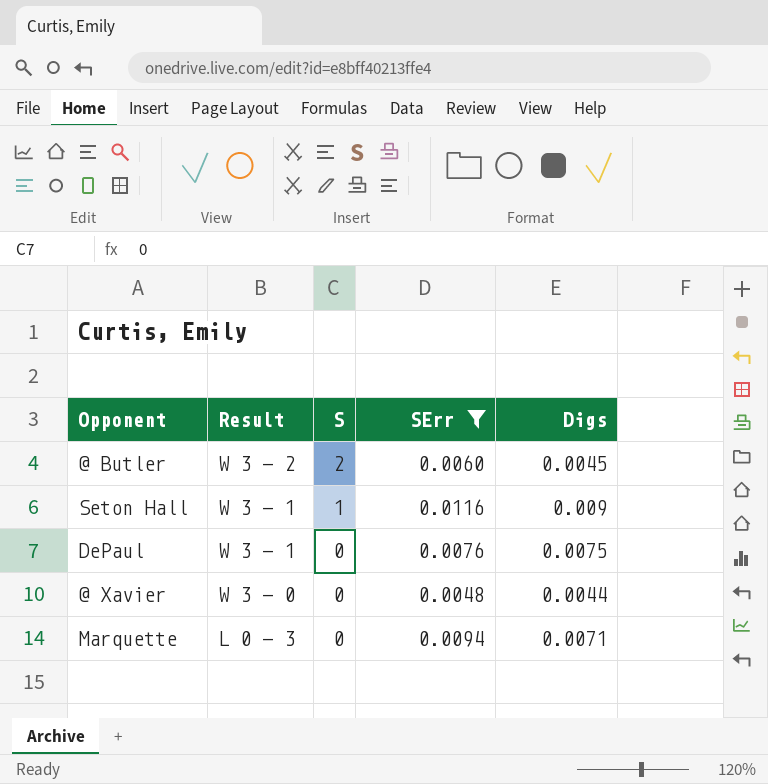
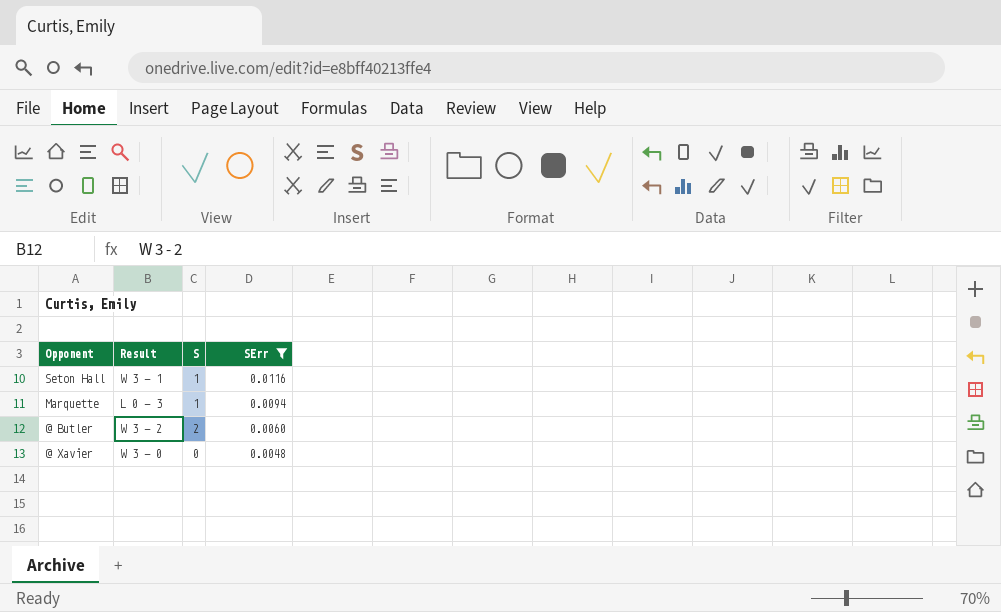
row order: Result descending -> SErr descending
column Digs | position: 5 -> none
row DePaul: W 3 - 1 | 0 | 0.0076 | 0.0075 -> none
Marquette | S: 0 -> 1

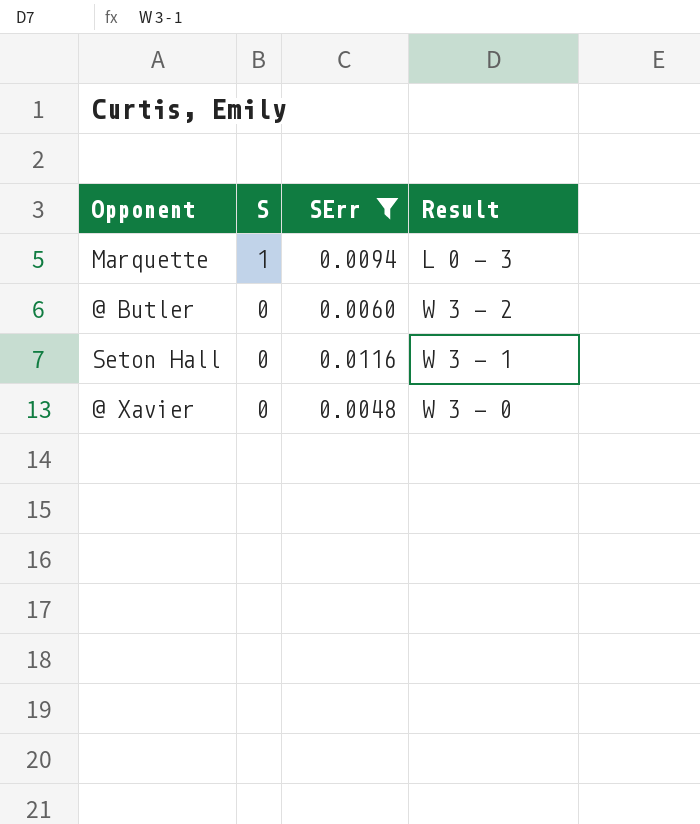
row order: SErr descending -> S descending
column Result | position: 2 -> 4
@ Butler | S: 2 -> 0
Seton Hall | S: 1 -> 0

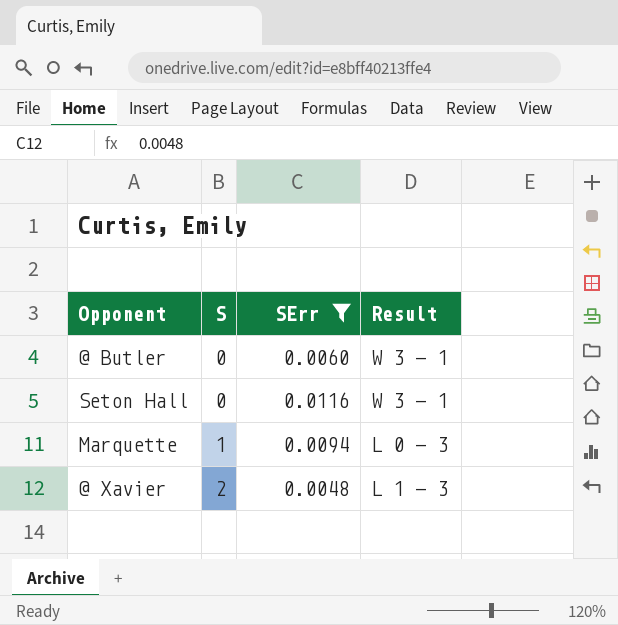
row order: S descending -> S ascending
@ Butler | Result: W 3 - 2 -> W 3 - 1
@ Xavier | S: 0 -> 2
@ Xavier | Result: W 3 - 0 -> L 1 - 3

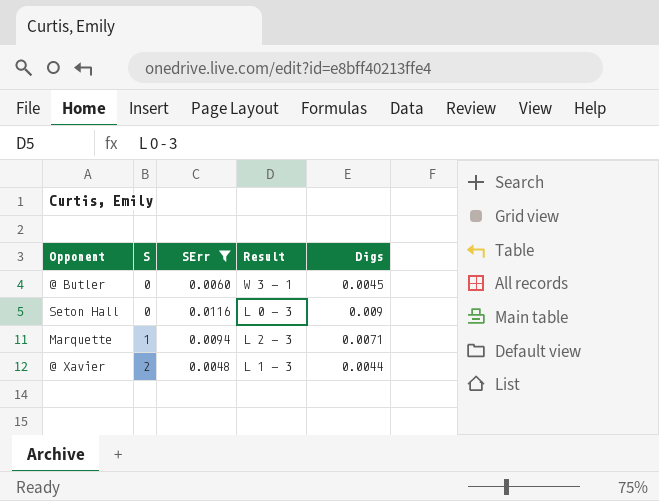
column Digs | position: none -> 5
Seton Hall | Result: W 3 - 1 -> L 0 - 3
Marquette | Result: L 0 - 3 -> L 2 - 3

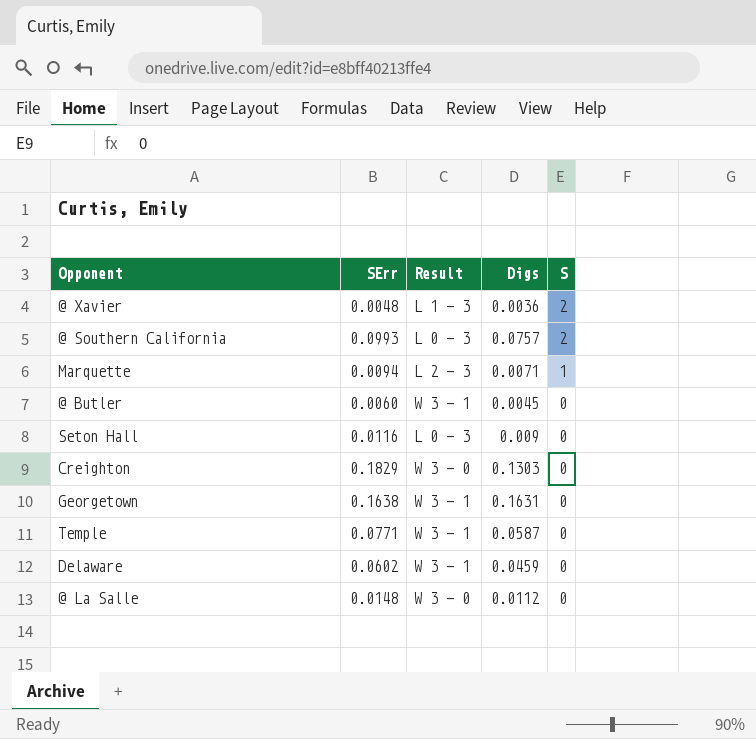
filter: SErr <= 0.0116 -> none
row order: S ascending -> S descending
column S | position: 2 -> 5
@ Xavier | Digs: 0.0044 -> 0.0036

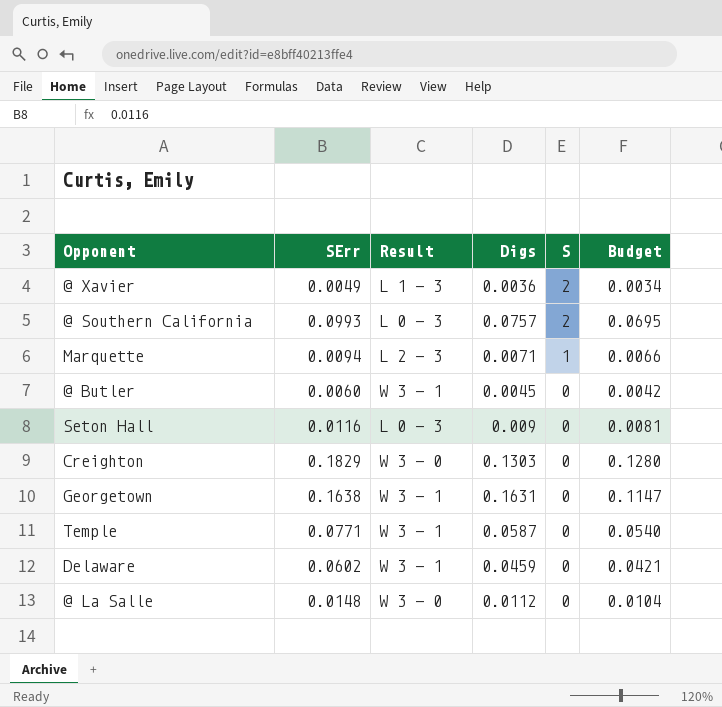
column Budget | formula: none -> [SErr] * 0.7
@ Xavier | SErr: 0.0048 -> 0.0049

